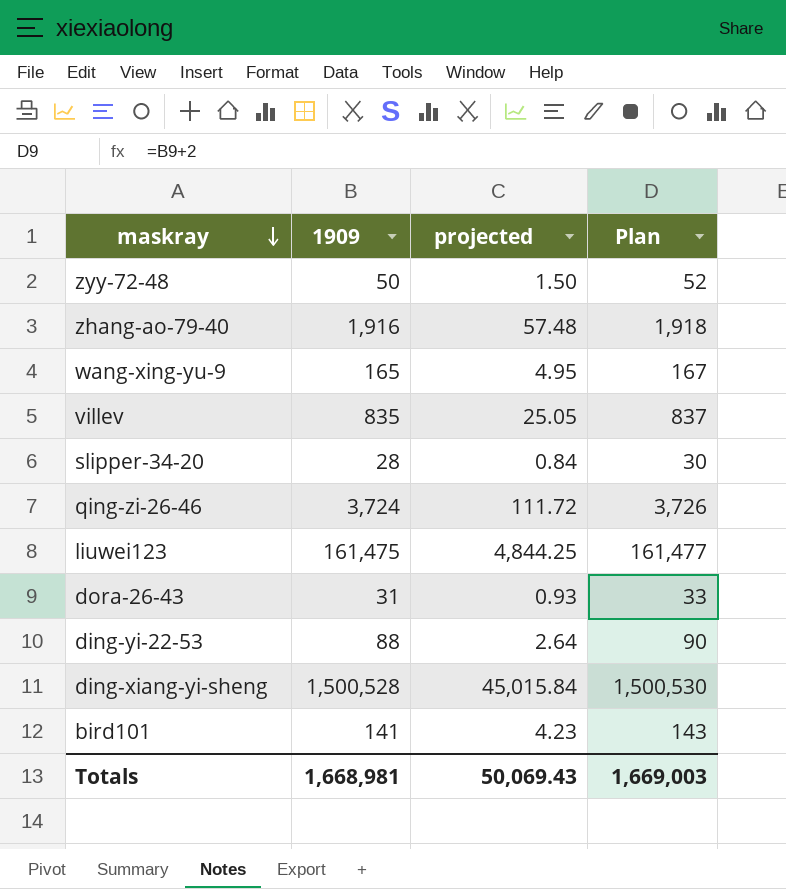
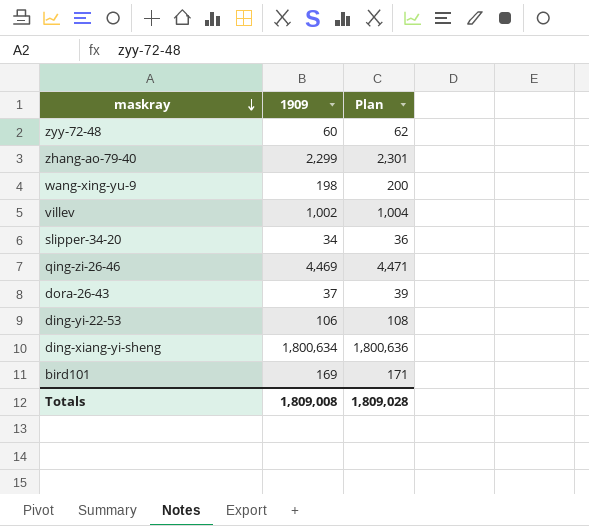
column projected | formula: [1909] * 0.03 -> none
row liuwei123: 161,475 | 4,844.25 | 161,477 -> none
zyy-72-48 | 1909: 50 -> 60
zyy-72-48 | Plan: 52 -> 62
zhang-ao-79-40 | 1909: 1,916 -> 2,299
zhang-ao-79-40 | Plan: 1,918 -> 2,301
wang-xing-yu-9 | 1909: 165 -> 198
wang-xing-yu-9 | Plan: 167 -> 200
villev | 1909: 835 -> 1,002
villev | Plan: 837 -> 1,004
slipper-34-20 | 1909: 28 -> 34
slipper-34-20 | Plan: 30 -> 36
qing-zi-26-46 | 1909: 3,724 -> 4,469
qing-zi-26-46 | Plan: 3,726 -> 4,471
dora-26-43 | 1909: 31 -> 37
dora-26-43 | Plan: 33 -> 39
ding-yi-22-53 | 1909: 88 -> 106
ding-yi-22-53 | Plan: 90 -> 108
ding-xiang-yi-sheng | 1909: 1,500,528 -> 1,800,634
ding-xiang-yi-sheng | Plan: 1,500,530 -> 1,800,636
bird101 | 1909: 141 -> 169
bird101 | Plan: 143 -> 171
Totals | 1909: 1,668,981 -> 1,809,008
Totals | Plan: 1,669,003 -> 1,809,028

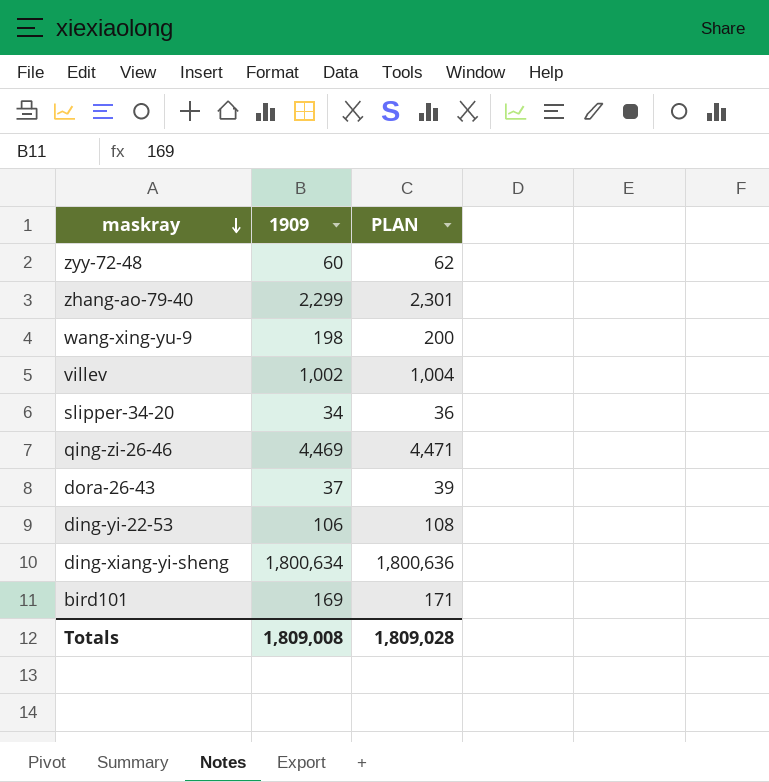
column name: Plan -> PLAN

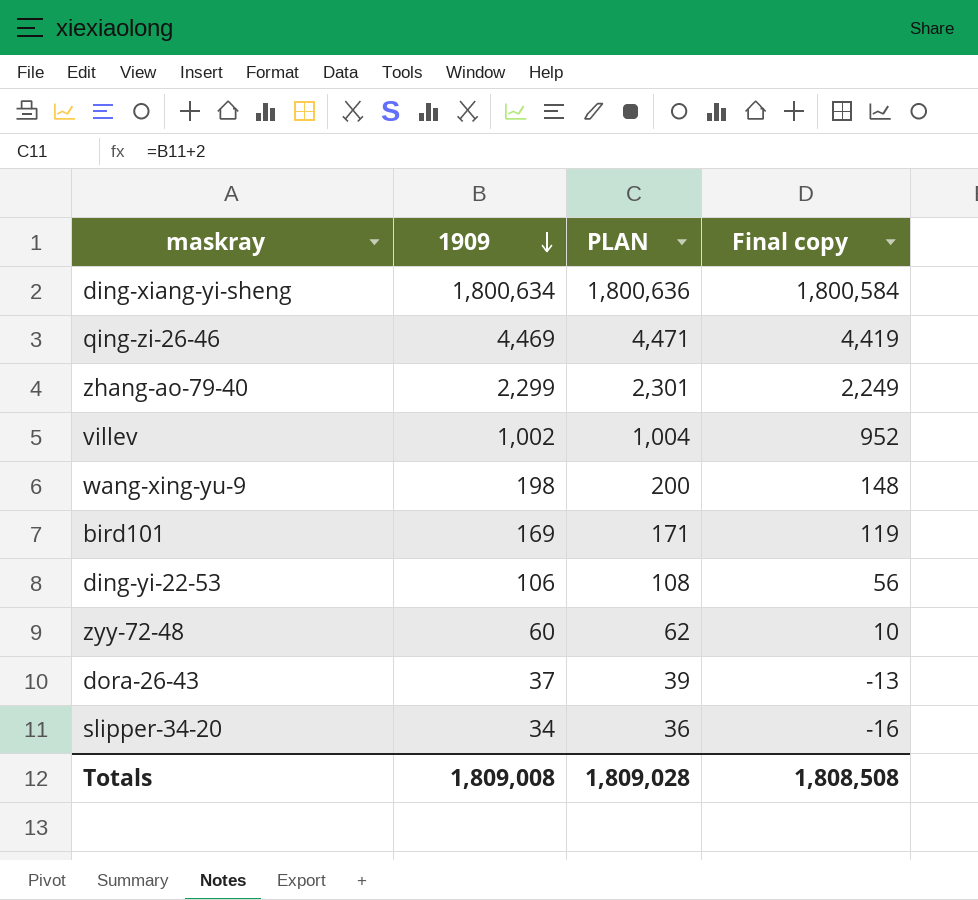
row order: maskray descending -> 1909 descending
column Final copy | formula: none -> [1909] - 50

